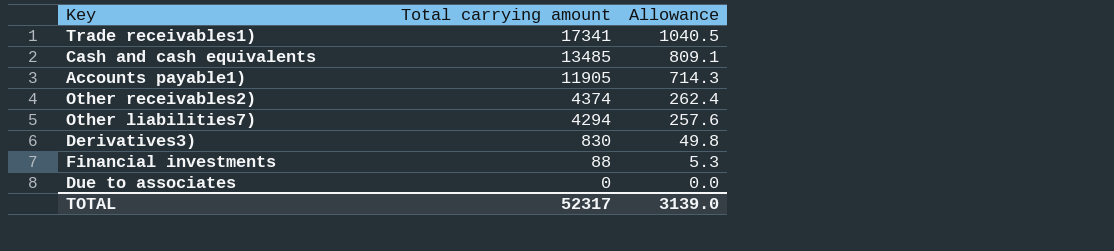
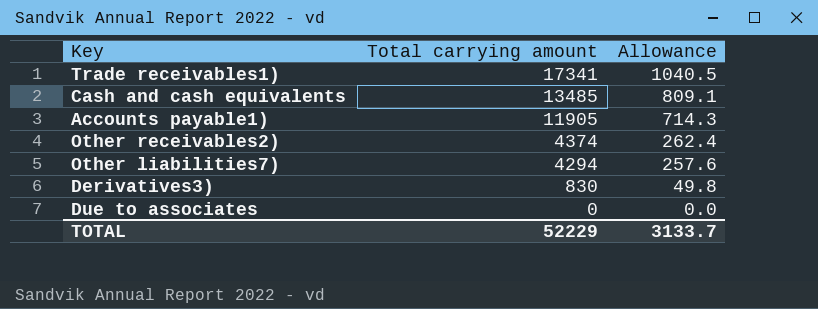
row Financial investments: 88 | 5.3 -> none
TOTAL | Total carrying amount: 52317 -> 52229
TOTAL | Allowance: 3139.0 -> 3133.7

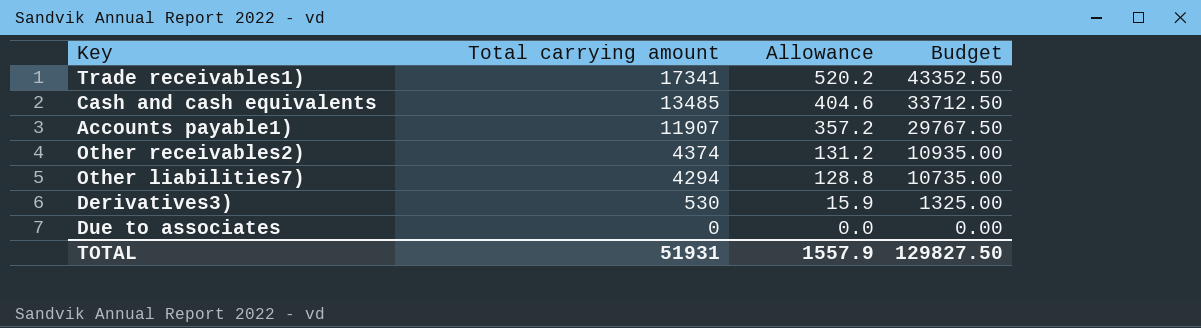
column Allowance | formula: [Total carrying amount] * 0.06 -> [Total carrying amount] * 0.03
column Budget | formula: none -> [Total carrying amount] * 2.5
Accounts payable1) | Total carrying amount: 11905 -> 11907
Derivatives3) | Total carrying amount: 830 -> 530
TOTAL | Total carrying amount: 52229 -> 51931
TOTAL | Allowance: 3133.7 -> 1557.9

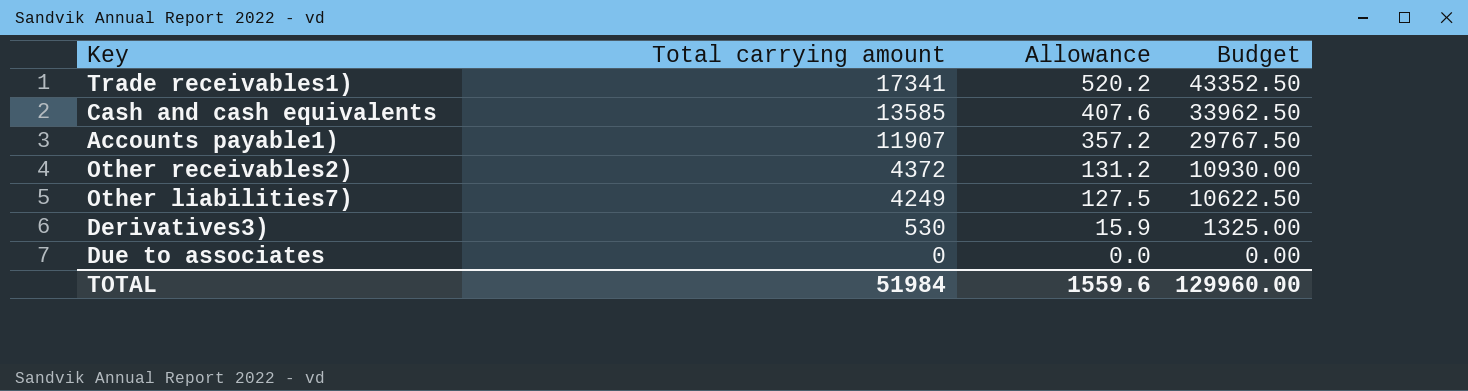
Cash and cash equivalents | Total carrying amount: 13485 -> 13585
Cash and cash equivalents | Allowance: 404.6 -> 407.6
Cash and cash equivalents | Budget: 33712.50 -> 33962.50
Other receivables2) | Total carrying amount: 4374 -> 4372
Other receivables2) | Budget: 10935.00 -> 10930.00
Other liabilities7) | Total carrying amount: 4294 -> 4249
Other liabilities7) | Allowance: 128.8 -> 127.5
Other liabilities7) | Budget: 10735.00 -> 10622.50
TOTAL | Total carrying amount: 51931 -> 51984
TOTAL | Allowance: 1557.9 -> 1559.6
TOTAL | Budget: 129827.50 -> 129960.00

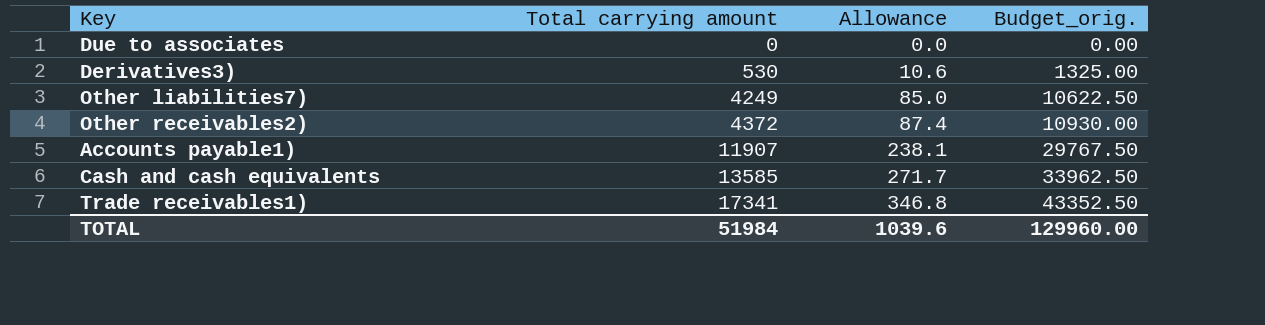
row order: Total carrying amount descending -> Total carrying amount ascending
column Allowance | formula: [Total carrying amount] * 0.03 -> [Total carrying amount] * 0.02
column name: Budget -> Budget_orig.
TOTAL | Allowance: 1559.6 -> 1039.6

